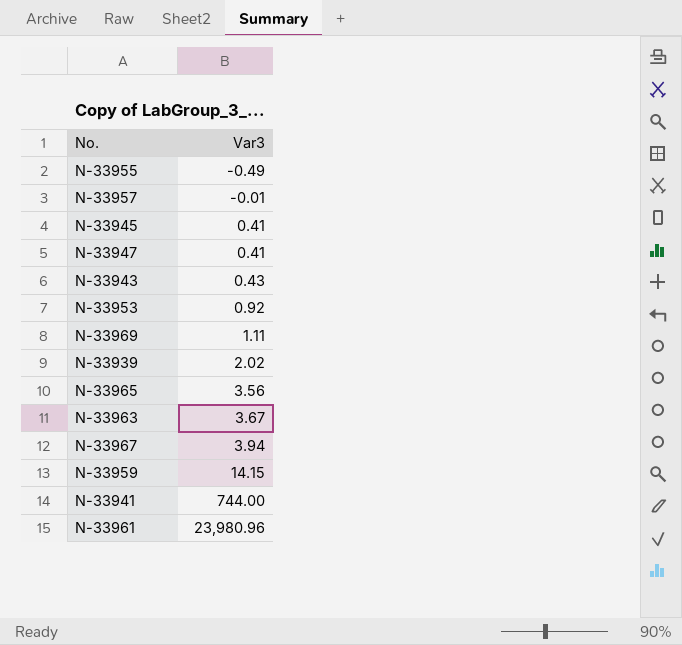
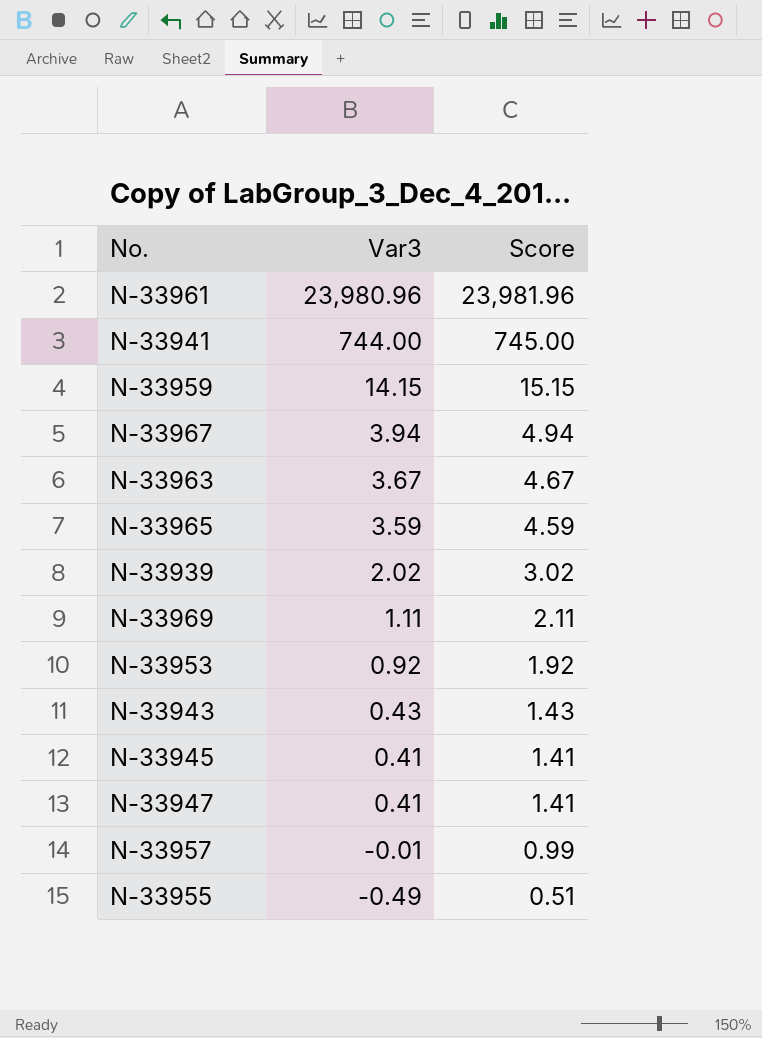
row order: Var3 ascending -> Var3 descending
column Score | formula: none -> [Var3] + 1
N-33965 | Var3: 3.56 -> 3.59

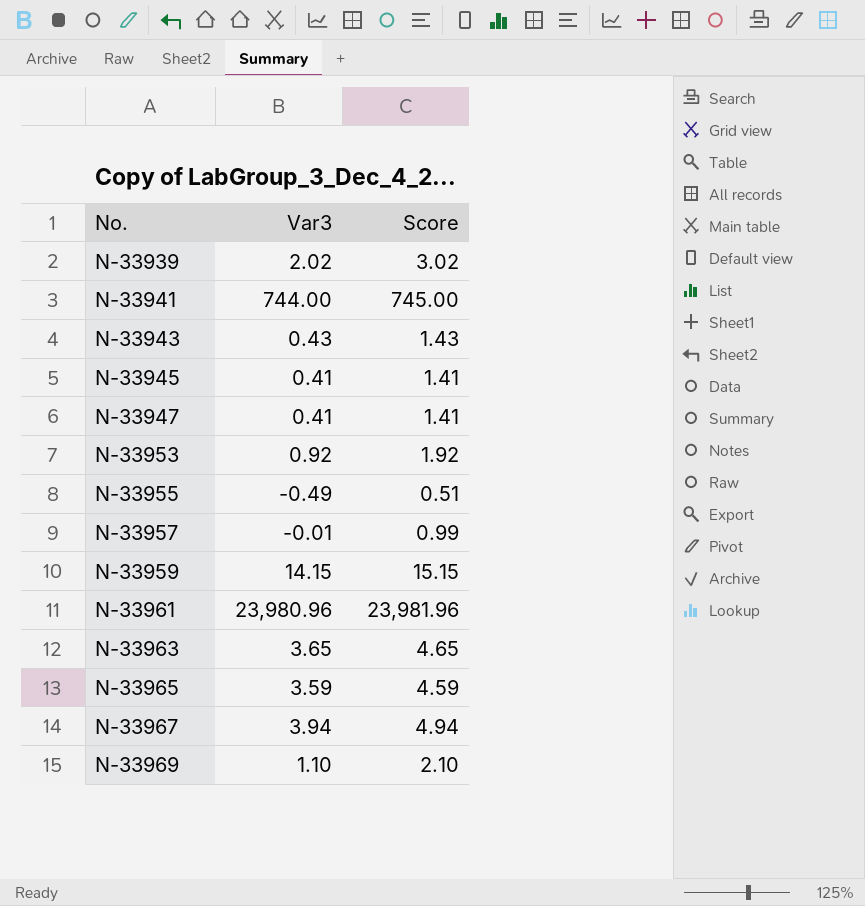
row order: Var3 descending -> No. ascending
N-33963 | Var3: 3.67 -> 3.65
N-33963 | Score: 4.67 -> 4.65
N-33969 | Var3: 1.11 -> 1.10
N-33969 | Score: 2.11 -> 2.10

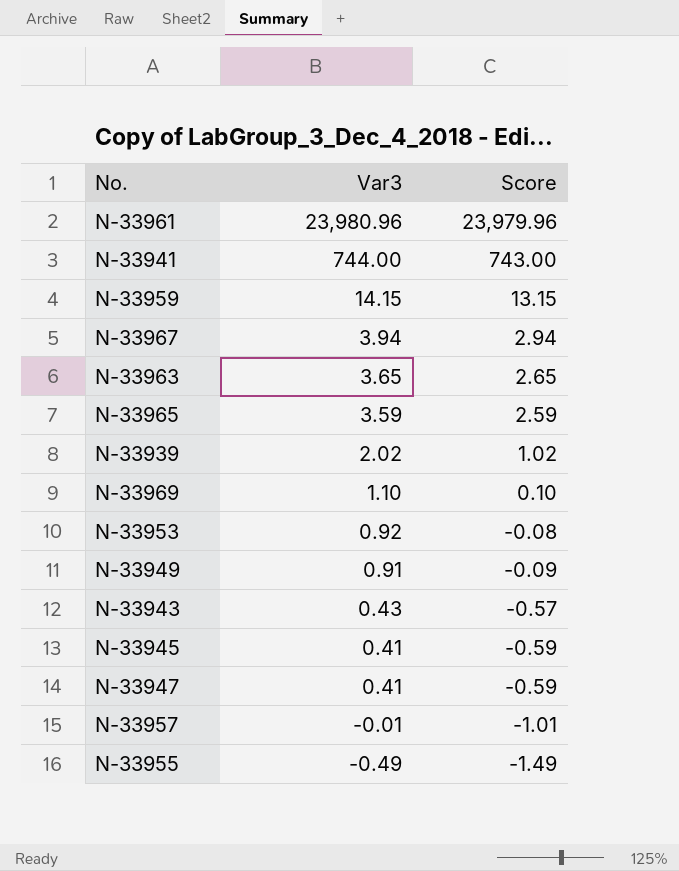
row order: No. ascending -> Var3 descending
column Score | formula: [Var3] + 1 -> [Var3] - 1
row N-33949: none -> 0.91 | -0.09

